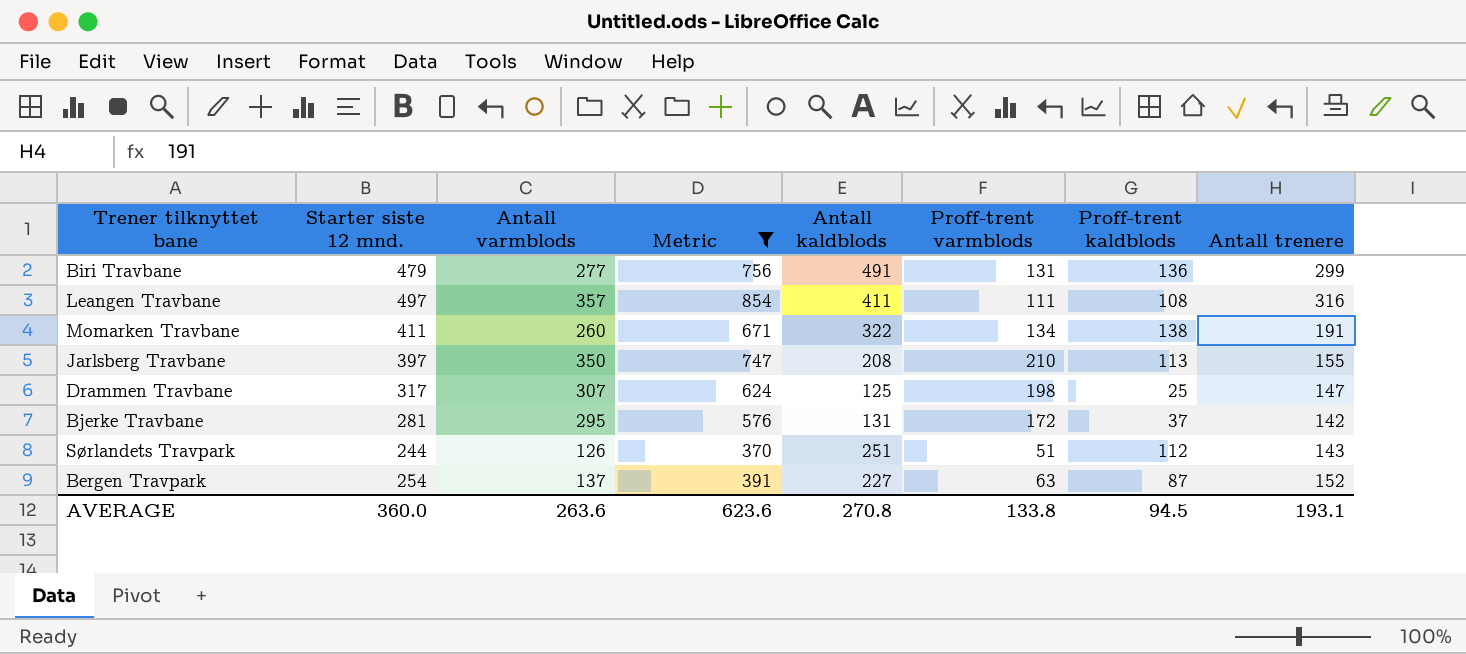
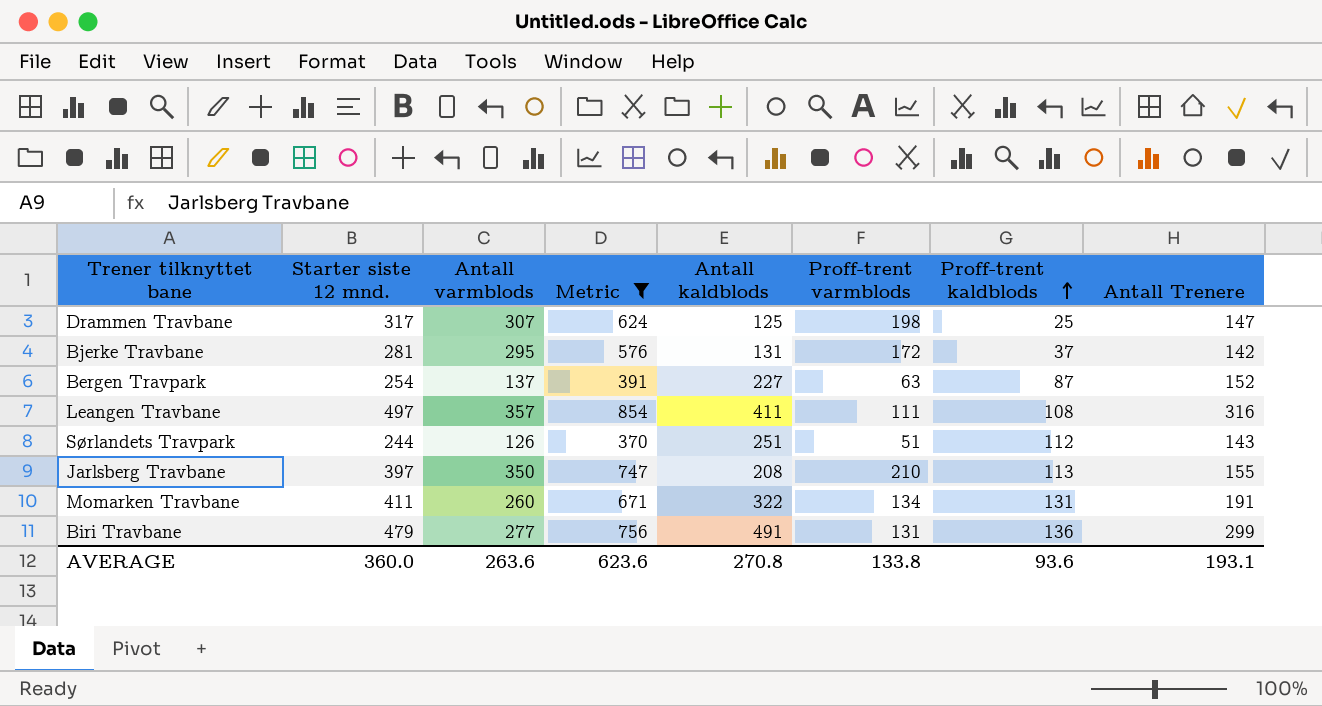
row order: none -> Proff-trent kaldblods ascending
column name: Antall trenere -> Antall Trenere
Momarken Travbane | Proff-trent kaldblods: 138 -> 131
AVERAGE | Proff-trent kaldblods: 94.5 -> 93.6

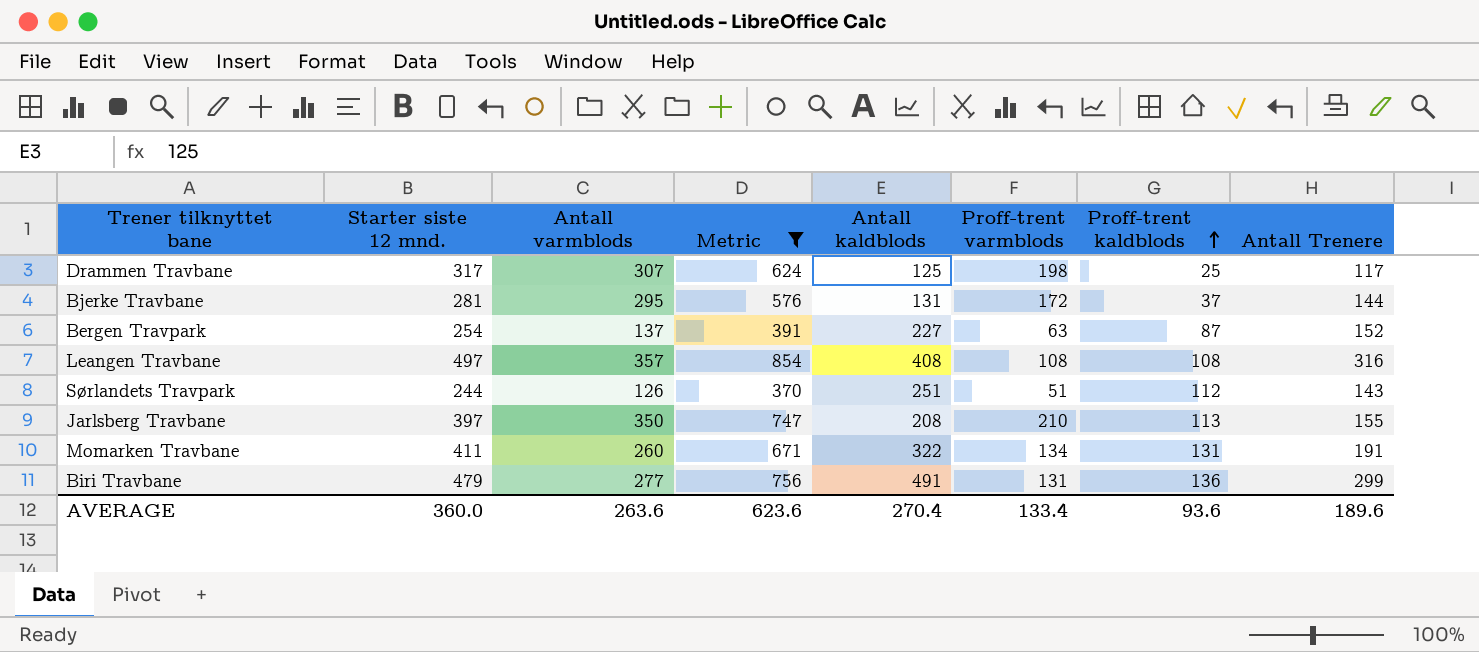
Drammen Travbane | Antall Trenere: 147 -> 117
Bjerke Travbane | Antall Trenere: 142 -> 144
Leangen Travbane | Antall kaldblods: 411 -> 408
Leangen Travbane | Proff-trent varmblods: 111 -> 108
AVERAGE | Antall kaldblods: 270.8 -> 270.4
AVERAGE | Proff-trent varmblods: 133.8 -> 133.4
AVERAGE | Antall Trenere: 193.1 -> 189.6

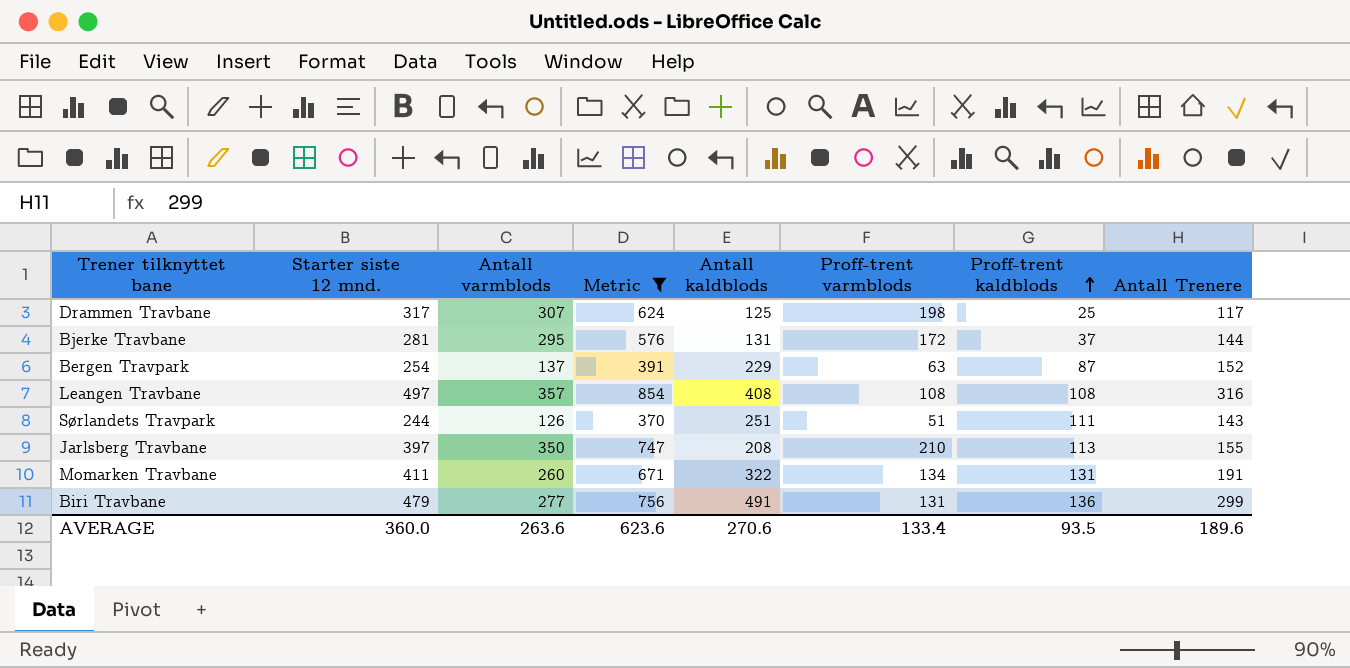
Bergen Travpark | Antall kaldblods: 227 -> 229
Sørlandets Travpark | Proff-trent kaldblods: 112 -> 111
AVERAGE | Antall kaldblods: 270.4 -> 270.6
AVERAGE | Proff-trent kaldblods: 93.6 -> 93.5

